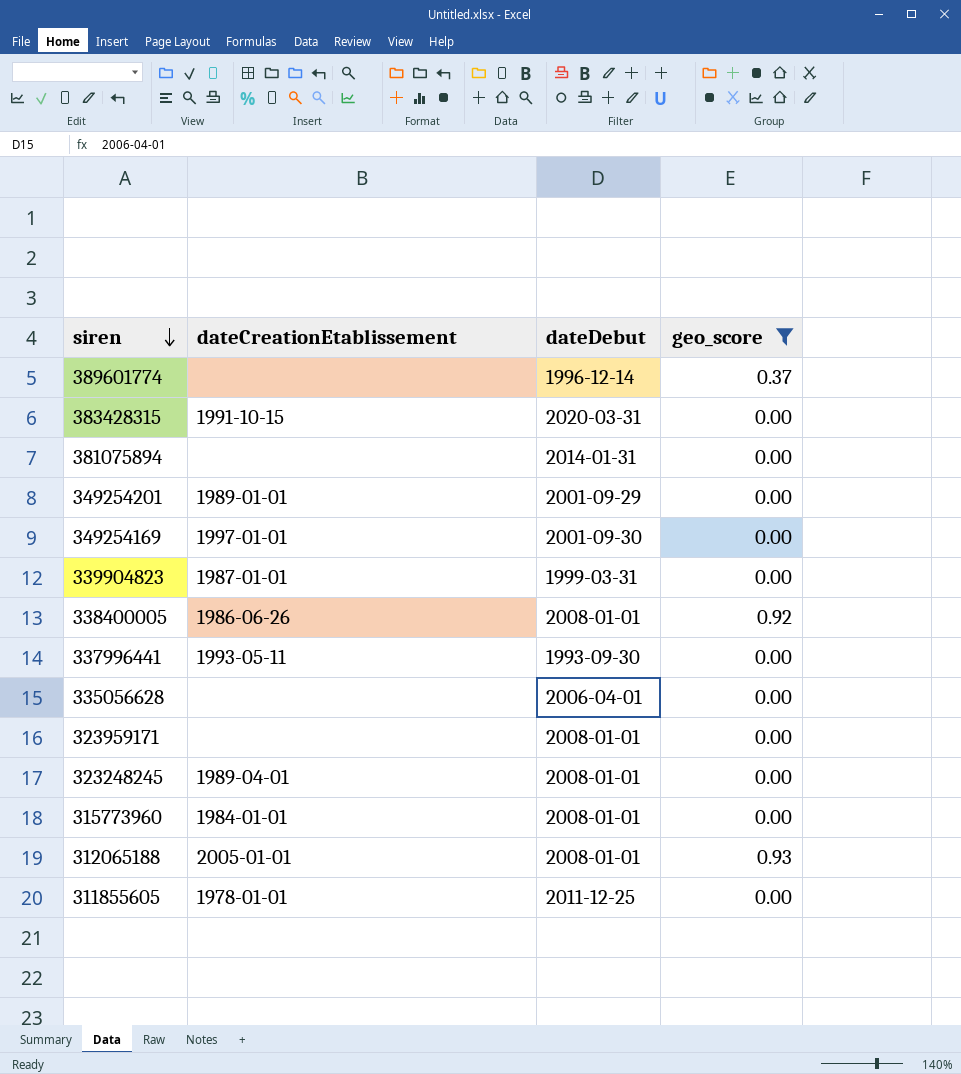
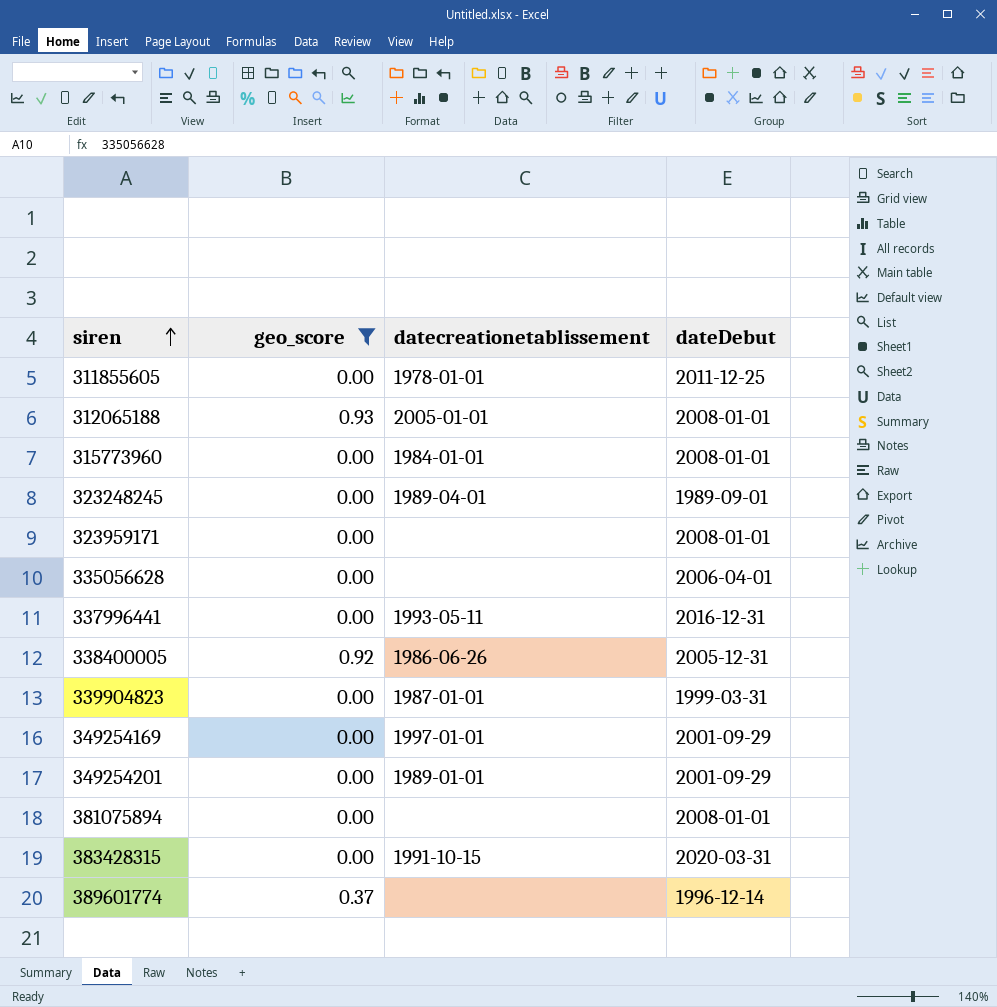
row order: siren descending -> siren ascending
column geo_score | position: 4 -> 2
column name: dateCreationEtablissement -> datecreationetablissement
323248245 | dateDebut: 2008-01-01 -> 1989-09-01
337996441 | dateDebut: 1993-09-30 -> 2016-12-31
338400005 | dateDebut: 2008-01-01 -> 2005-12-31
349254169 | dateDebut: 2001-09-30 -> 2001-09-29
381075894 | dateDebut: 2014-01-31 -> 2008-01-01

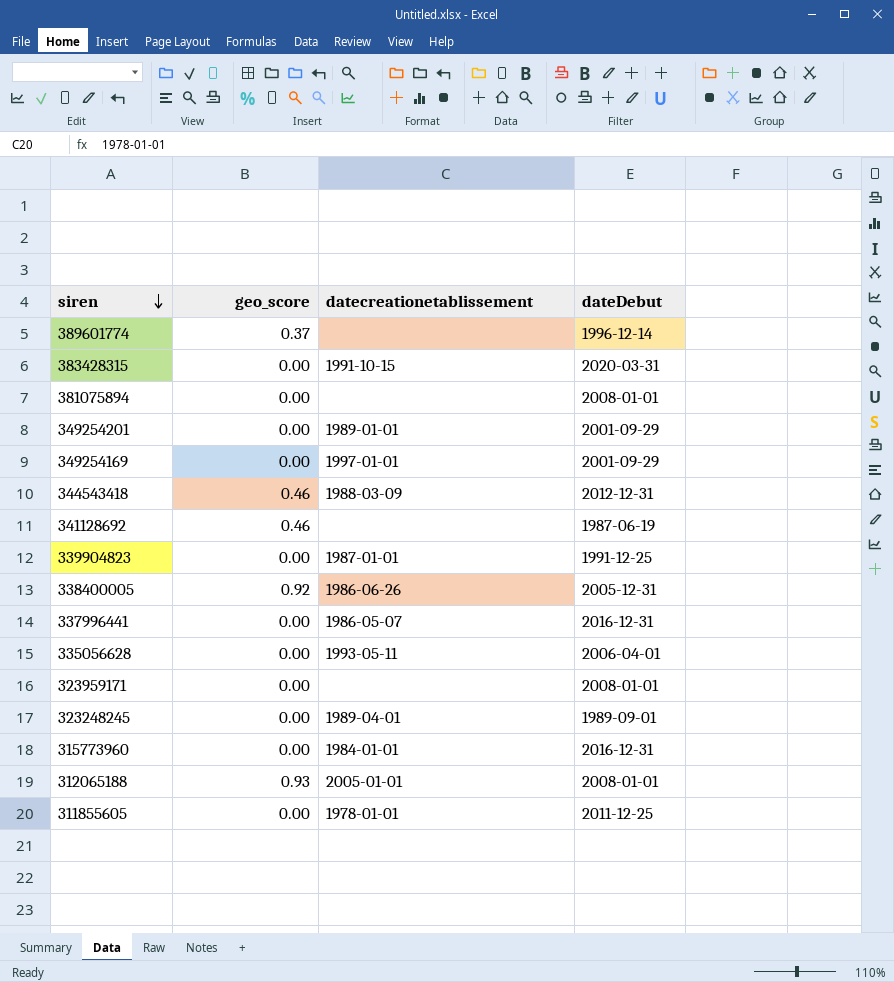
filter: geo_score != 0.46 -> none
row order: siren ascending -> siren descending
339904823 | dateDebut: 1999-03-31 -> 1991-12-25
337996441 | datecreationetablissement: 1993-05-11 -> 1986-05-07
335056628 | datecreationetablissement: none -> 1993-05-11
315773960 | dateDebut: 2008-01-01 -> 2016-12-31

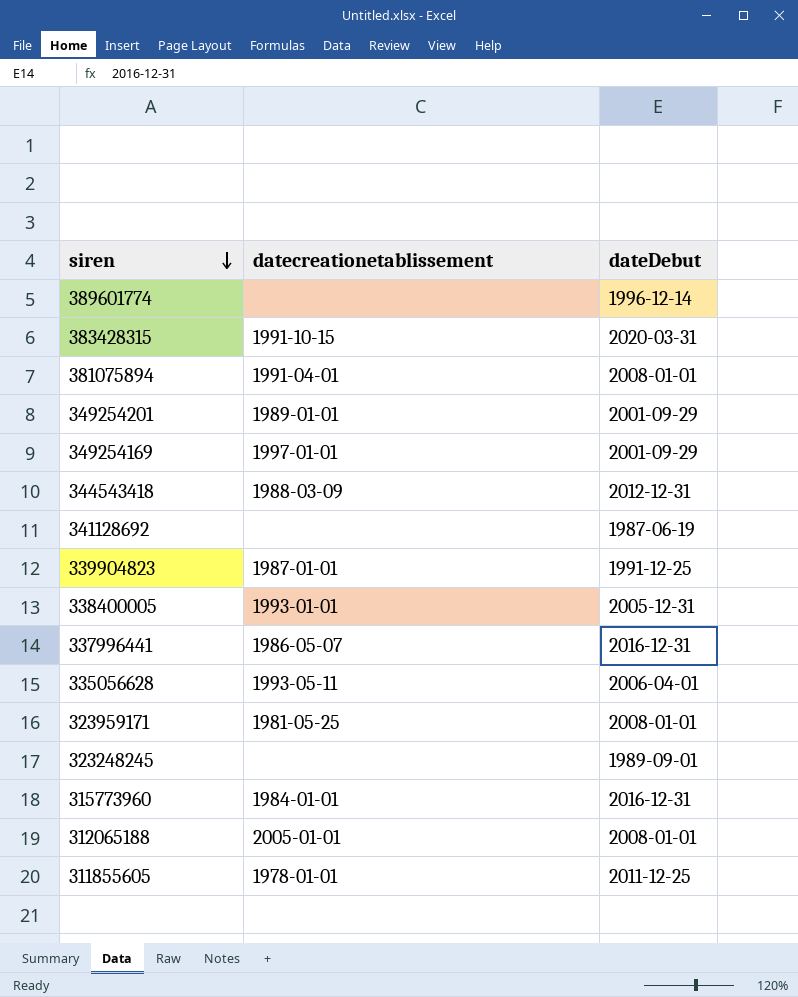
column geo_score | position: 2 -> none
381075894 | datecreationetablissement: none -> 1991-04-01
338400005 | datecreationetablissement: 1986-06-26 -> 1993-01-01
323959171 | datecreationetablissement: none -> 1981-05-25
323248245 | datecreationetablissement: 1989-04-01 -> none

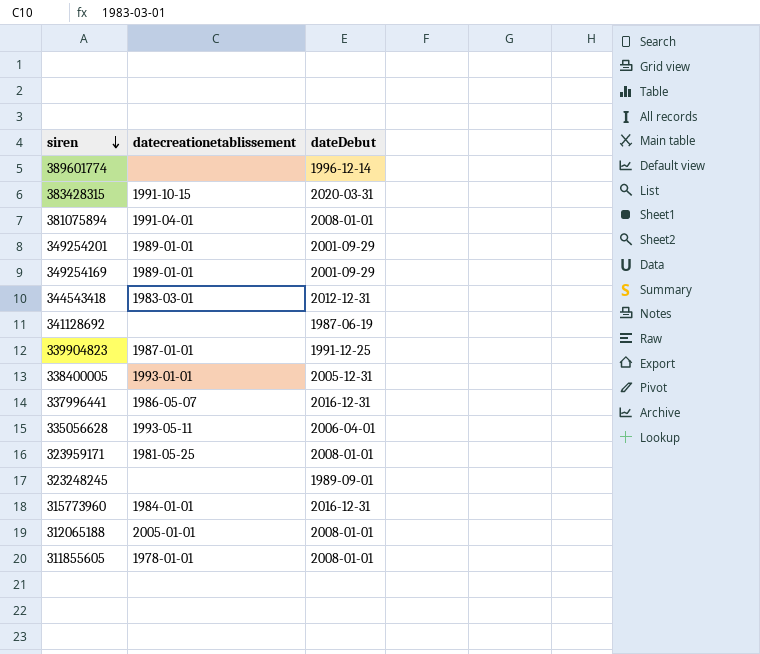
349254169 | datecreationetablissement: 1997-01-01 -> 1989-01-01
344543418 | datecreationetablissement: 1988-03-09 -> 1983-03-01
311855605 | dateDebut: 2011-12-25 -> 2008-01-01

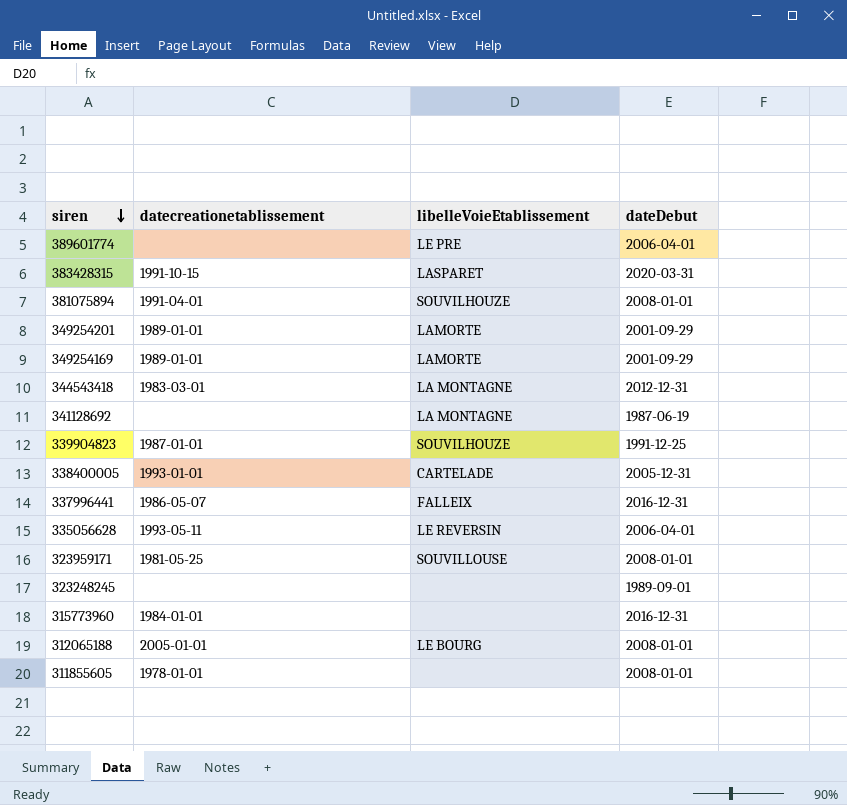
column libelleVoieEtablissement | position: none -> 3
389601774 | dateDebut: 1996-12-14 -> 2006-04-01

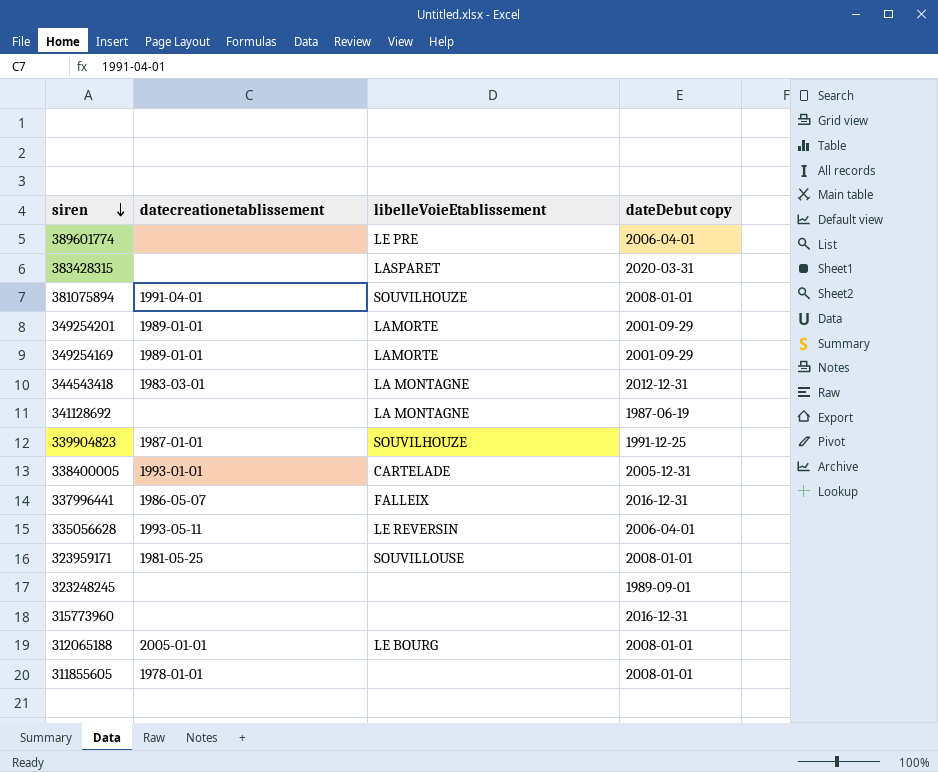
column name: dateDebut -> dateDebut copy
383428315 | datecreationetablissement: 1991-10-15 -> none
315773960 | datecreationetablissement: 1984-01-01 -> none

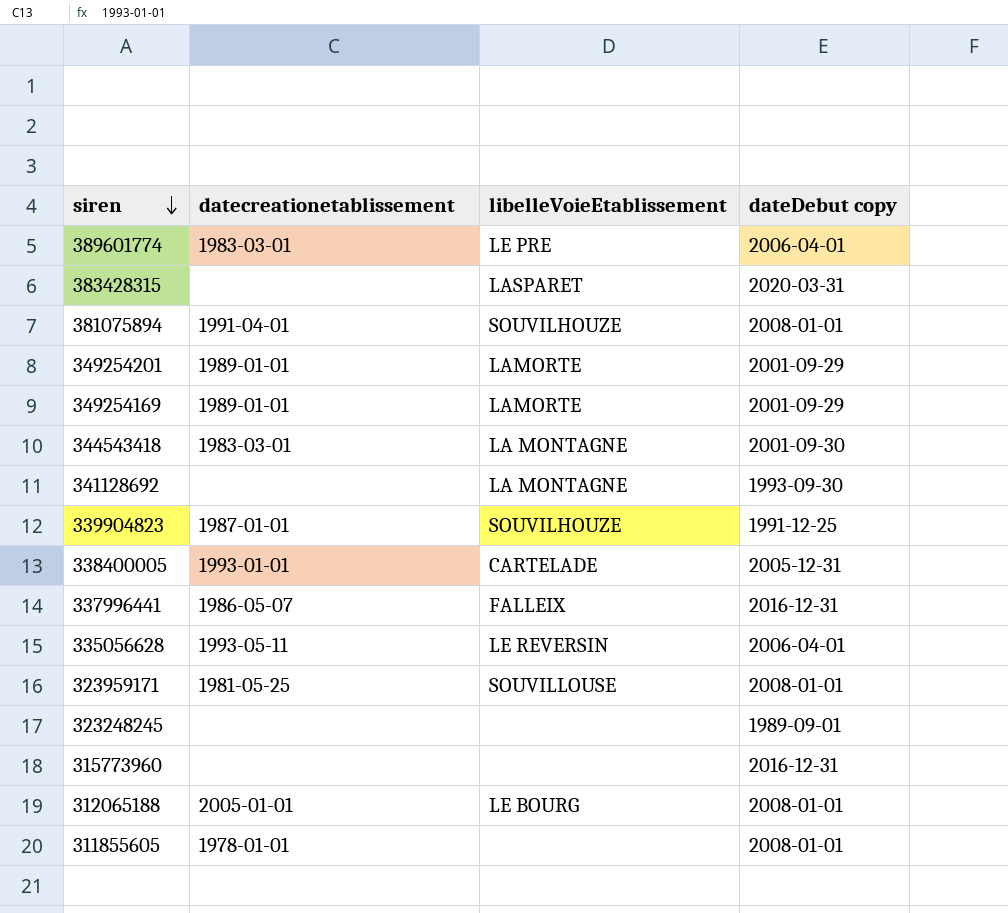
389601774 | datecreationetablissement: none -> 1983-03-01
344543418 | dateDebut copy: 2012-12-31 -> 2001-09-30
341128692 | dateDebut copy: 1987-06-19 -> 1993-09-30

